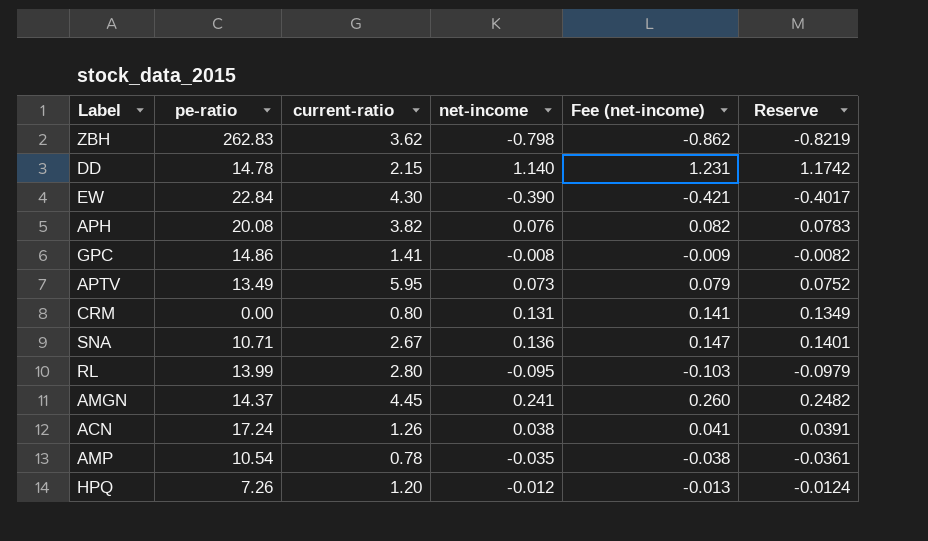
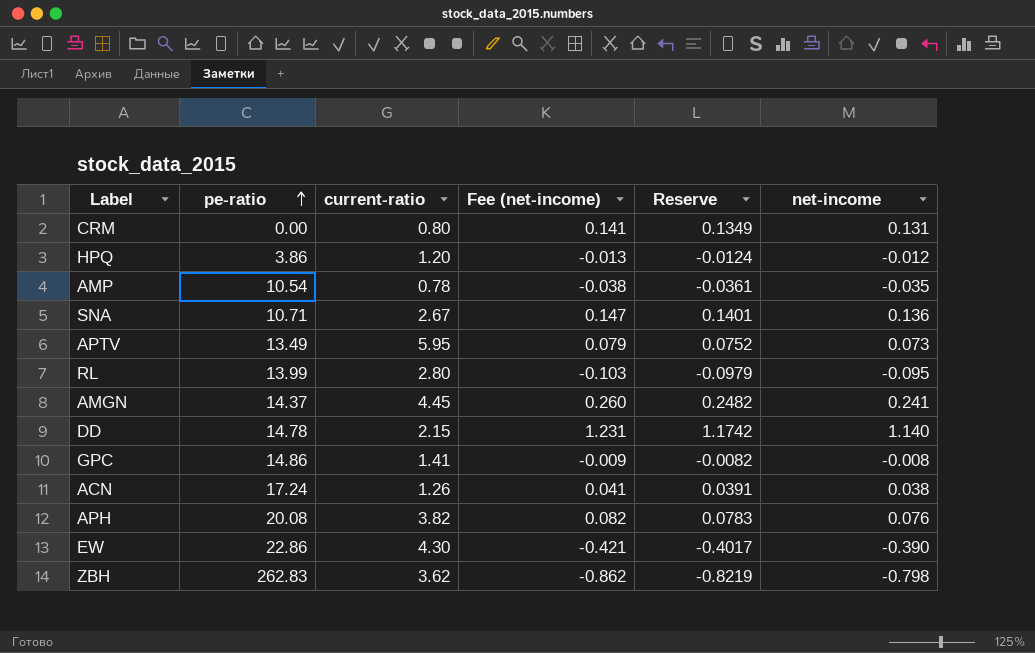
row order: none -> pe-ratio ascending
column net-income | position: 4 -> 6
HPQ | pe-ratio: 7.26 -> 3.86
EW | pe-ratio: 22.84 -> 22.86

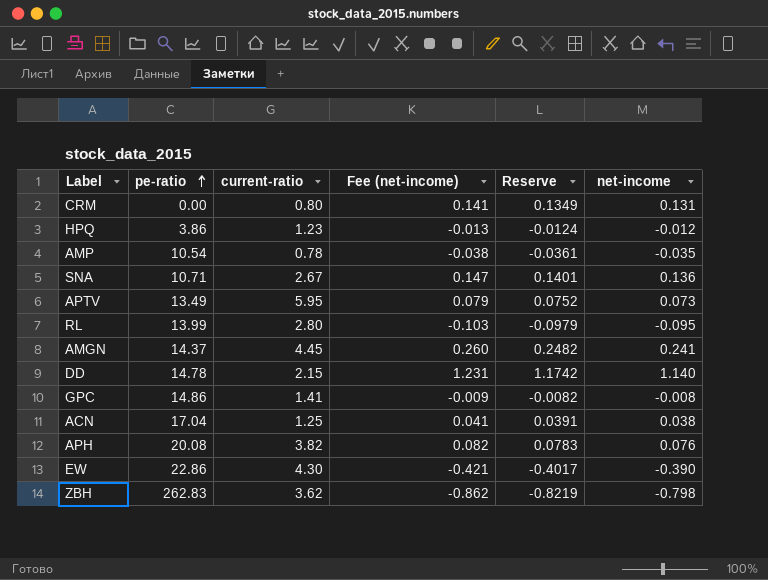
HPQ | current-ratio: 1.20 -> 1.23
ACN | pe-ratio: 17.24 -> 17.04
ACN | current-ratio: 1.26 -> 1.25

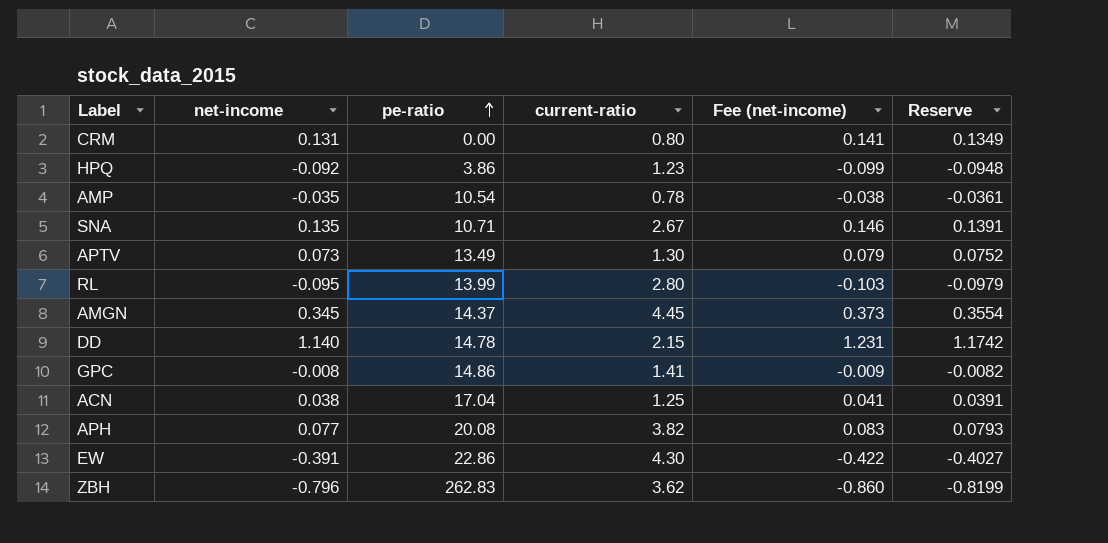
column net-income | position: 6 -> 2
HPQ | net-income: -0.012 -> -0.092
HPQ | Fee (net-income): -0.013 -> -0.099
HPQ | Reserve: -0.0124 -> -0.0948
SNA | net-income: 0.136 -> 0.135
SNA | Fee (net-income): 0.147 -> 0.146
SNA | Reserve: 0.1401 -> 0.1391
APTV | current-ratio: 5.95 -> 1.30
AMGN | net-income: 0.241 -> 0.345
AMGN | Fee (net-income): 0.260 -> 0.373
AMGN | Reserve: 0.2482 -> 0.3554
APH | net-income: 0.076 -> 0.077
APH | Fee (net-income): 0.082 -> 0.083
APH | Reserve: 0.0783 -> 0.0793
EW | net-income: -0.390 -> -0.391
EW | Fee (net-income): -0.421 -> -0.422
EW | Reserve: -0.4017 -> -0.4027
ZBH | net-income: -0.798 -> -0.796
ZBH | Fee (net-income): -0.862 -> -0.860
ZBH | Reserve: -0.8219 -> -0.8199

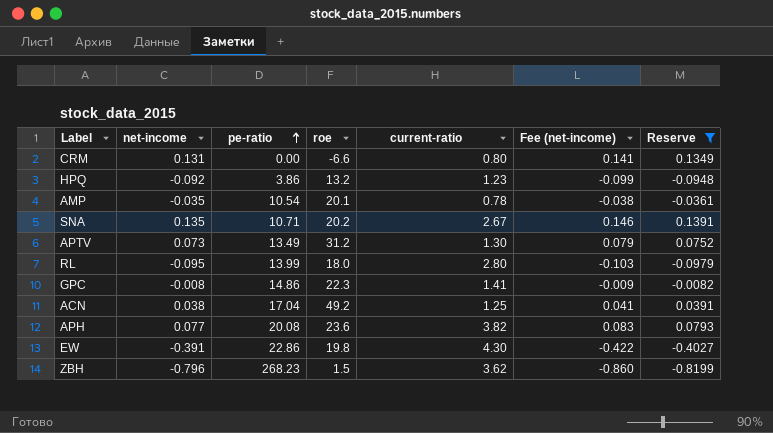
filter: none -> Reserve <= 0.1391
column roe | position: none -> 4
ZBH | pe-ratio: 262.83 -> 268.23

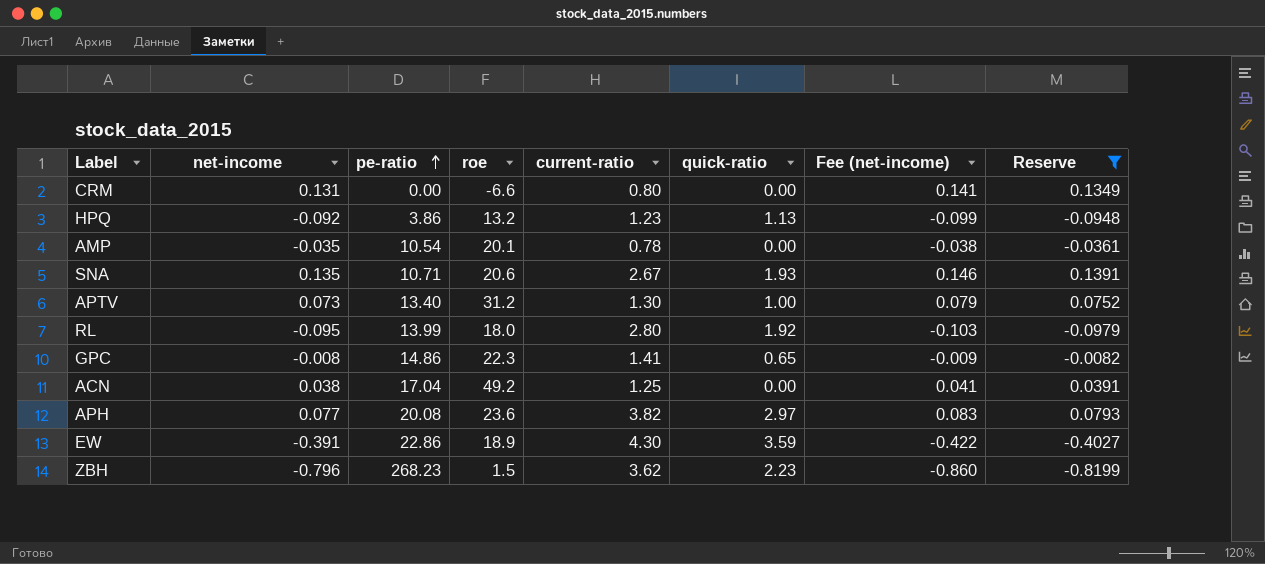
column quick-ratio | position: none -> 6
SNA | roe: 20.2 -> 20.6
APTV | pe-ratio: 13.49 -> 13.40
EW | roe: 19.8 -> 18.9

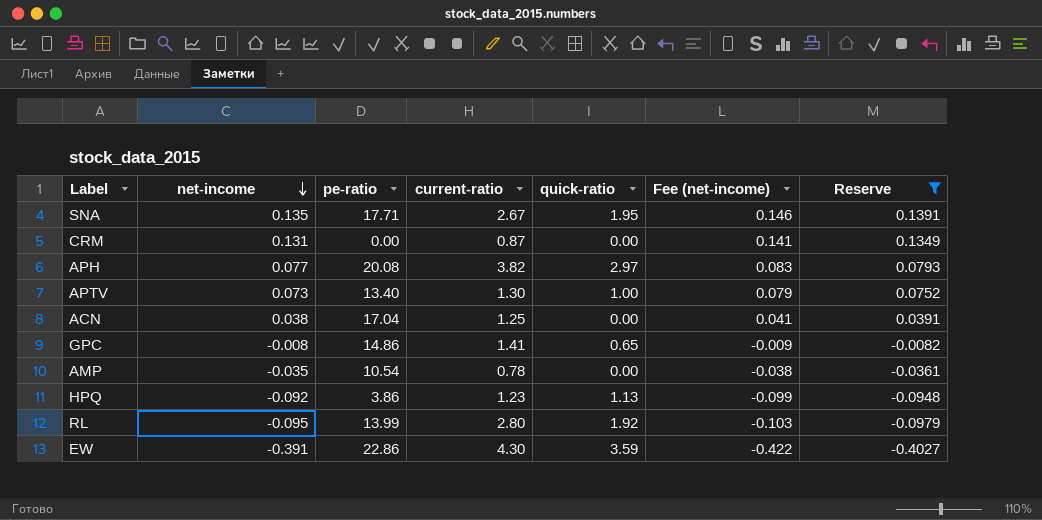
row order: pe-ratio ascending -> net-income descending
column roe | position: 4 -> none
row ZBH: -0.796 | 268.23 | 1.5 | 3.62 | 2.23 | -0.860 | -0.8199 -> none
SNA | pe-ratio: 10.71 -> 17.71
SNA | quick-ratio: 1.93 -> 1.95
CRM | current-ratio: 0.80 -> 0.87

